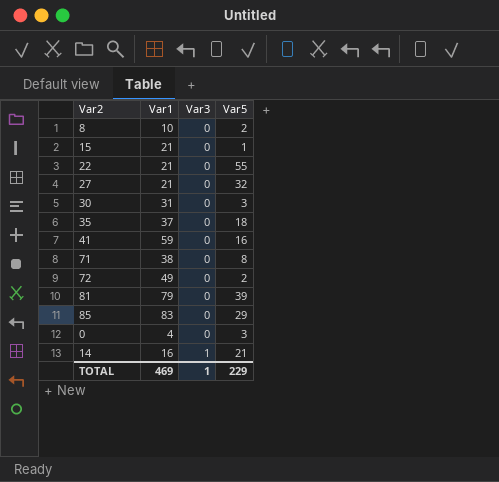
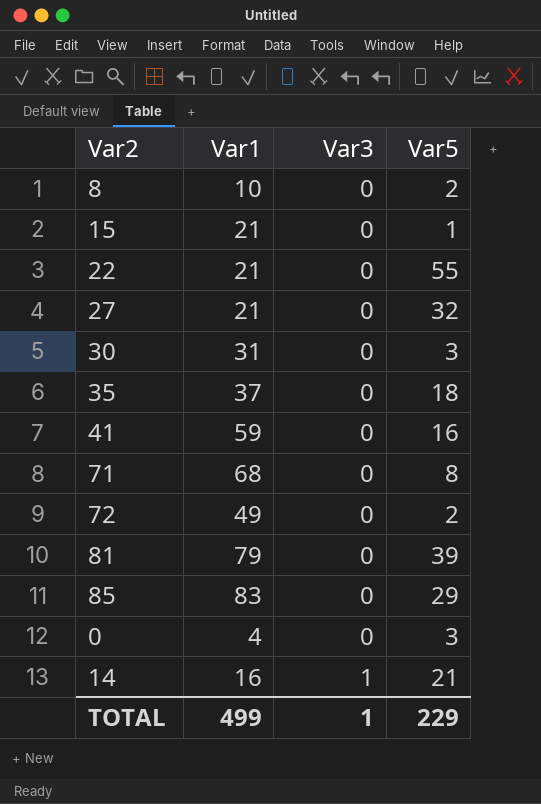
71 | Var1: 38 -> 68
TOTAL | Var1: 469 -> 499

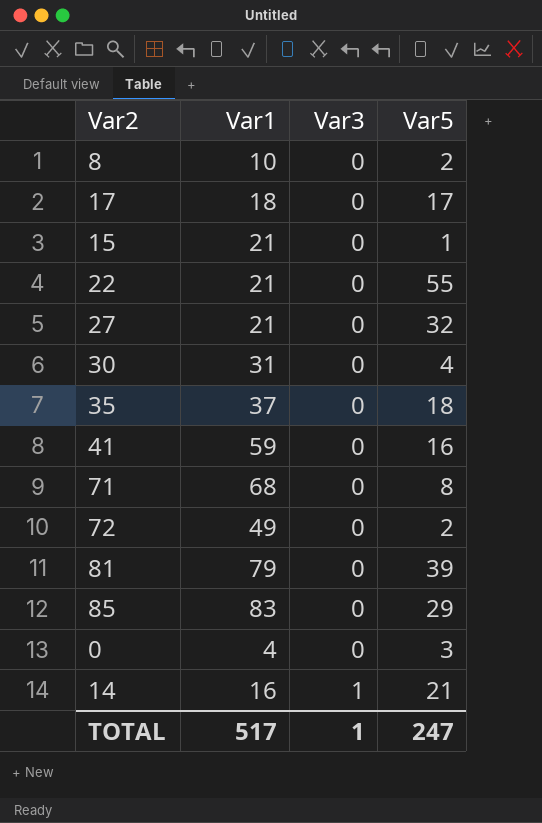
row 17: none -> 18 | 0 | 17
30 | Var5: 3 -> 4
TOTAL | Var1: 499 -> 517
TOTAL | Var5: 229 -> 247

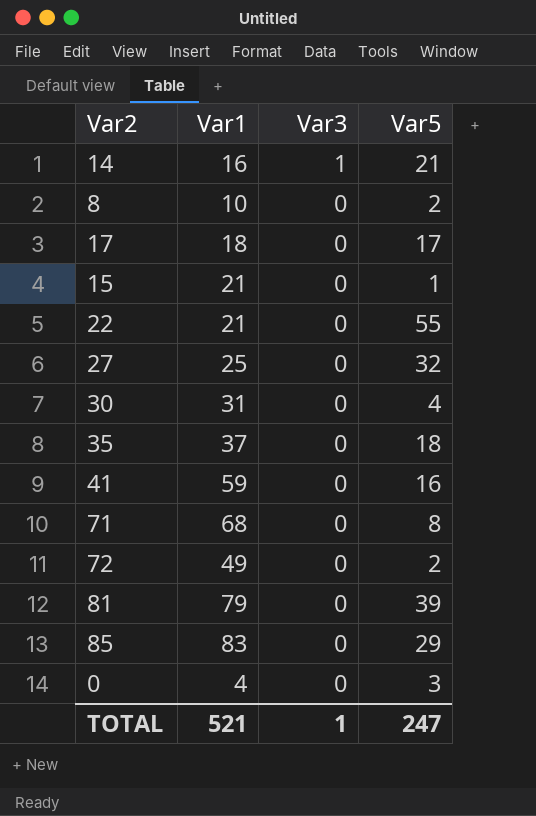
row order: Var3 ascending -> Var3 descending
27 | Var1: 21 -> 25
TOTAL | Var1: 517 -> 521

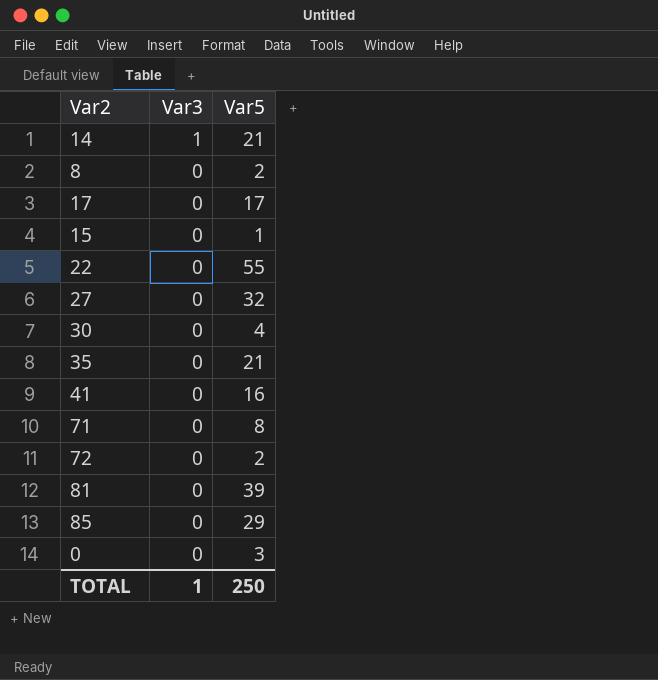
column Var1 | position: 2 -> none
35 | Var5: 18 -> 21
TOTAL | Var5: 247 -> 250

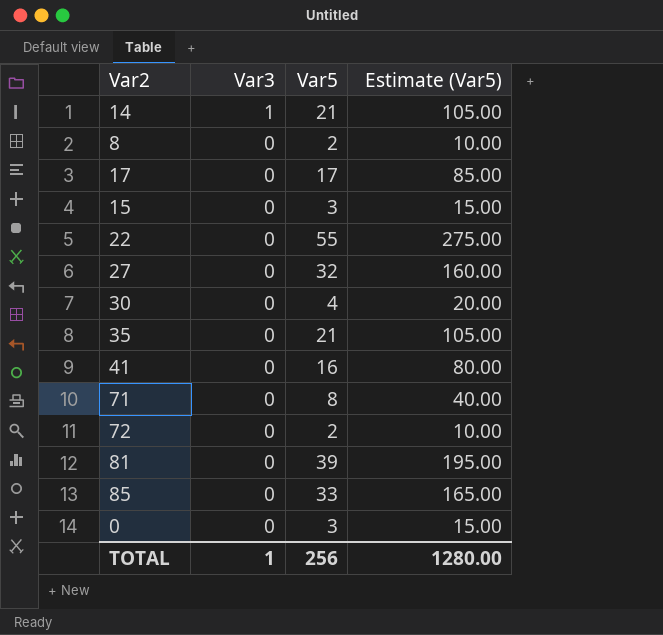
column Estimate (Var5) | formula: none -> [Var5] * 5
15 | Var5: 1 -> 3
85 | Var5: 29 -> 33
TOTAL | Var5: 250 -> 256

